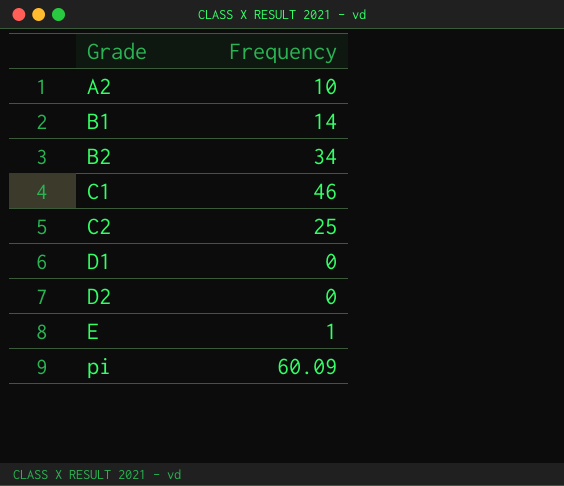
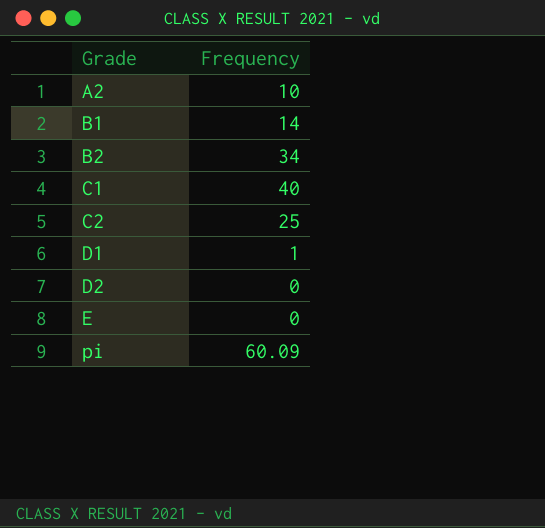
C1 | Frequency: 46 -> 40
D1 | Frequency: 0 -> 1
E | Frequency: 1 -> 0

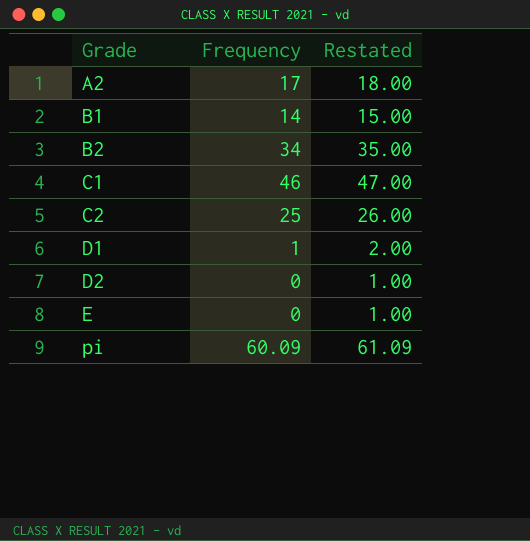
column Restated | formula: none -> [Frequency] + 1
A2 | Frequency: 10 -> 17
C1 | Frequency: 40 -> 46

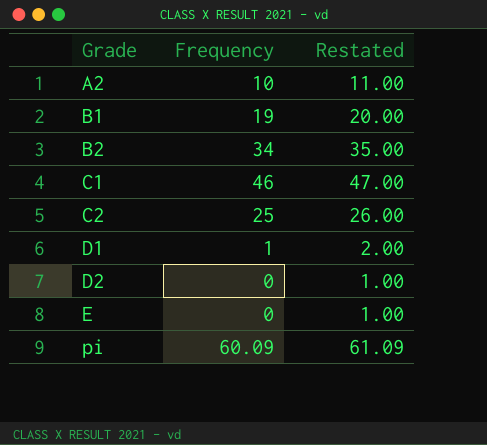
A2 | Frequency: 17 -> 10
A2 | Restated: 18.00 -> 11.00
B1 | Frequency: 14 -> 19
B1 | Restated: 15.00 -> 20.00

